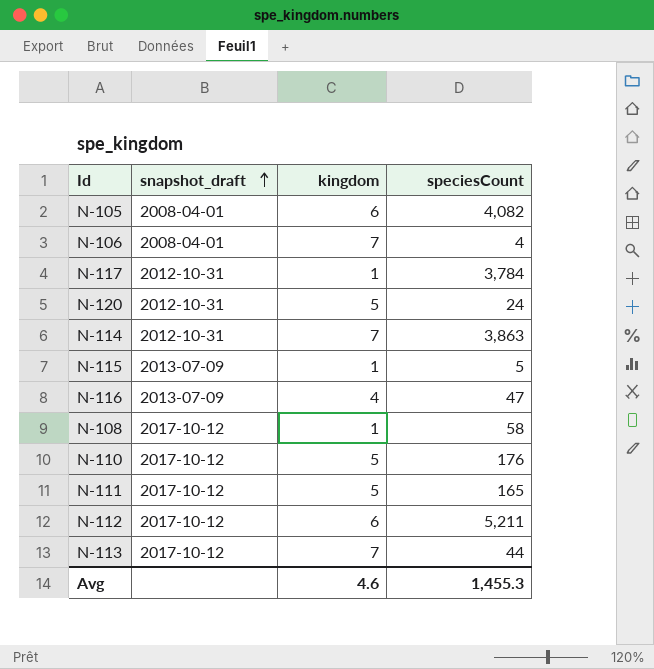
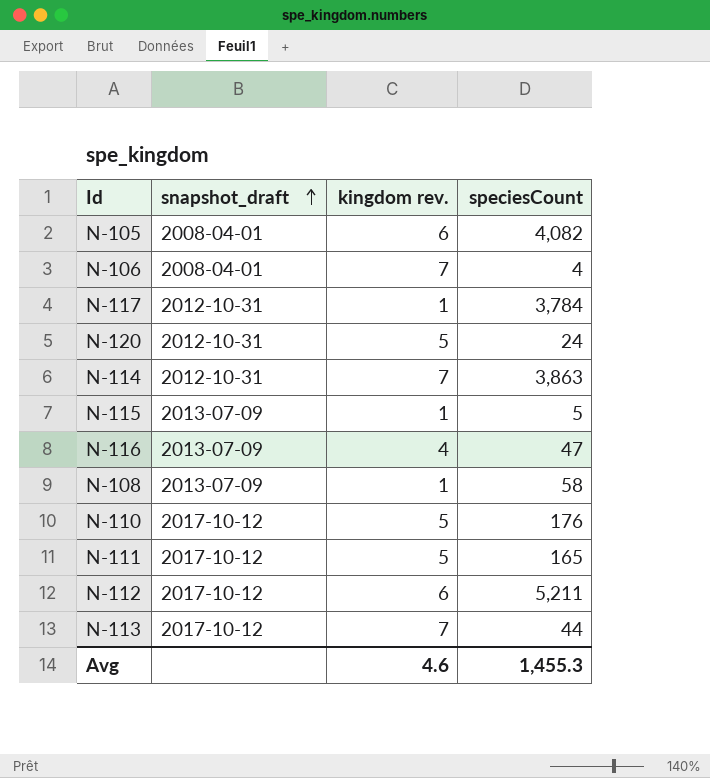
column name: kingdom -> kingdom rev.
N-108 | snapshot_draft: 2017-10-12 -> 2013-07-09

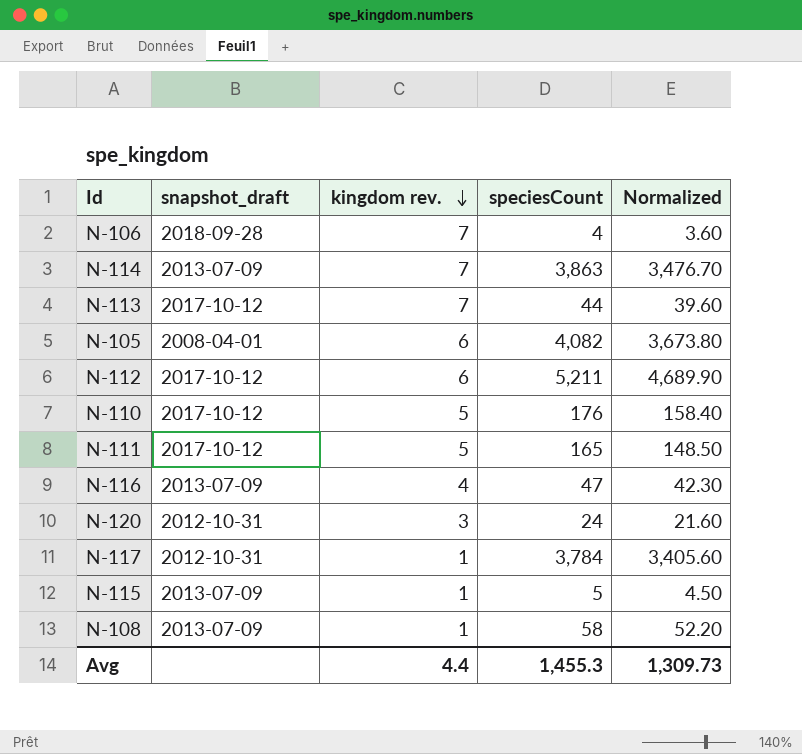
row order: snapshot_draft ascending -> kingdom rev. descending
column Normalized | formula: none -> [speciesCount] * 0.9
N-106 | snapshot_draft: 2008-04-01 -> 2018-09-28
N-114 | snapshot_draft: 2012-10-31 -> 2013-07-09
N-120 | kingdom rev.: 5 -> 3
Avg | kingdom rev.: 4.6 -> 4.4

